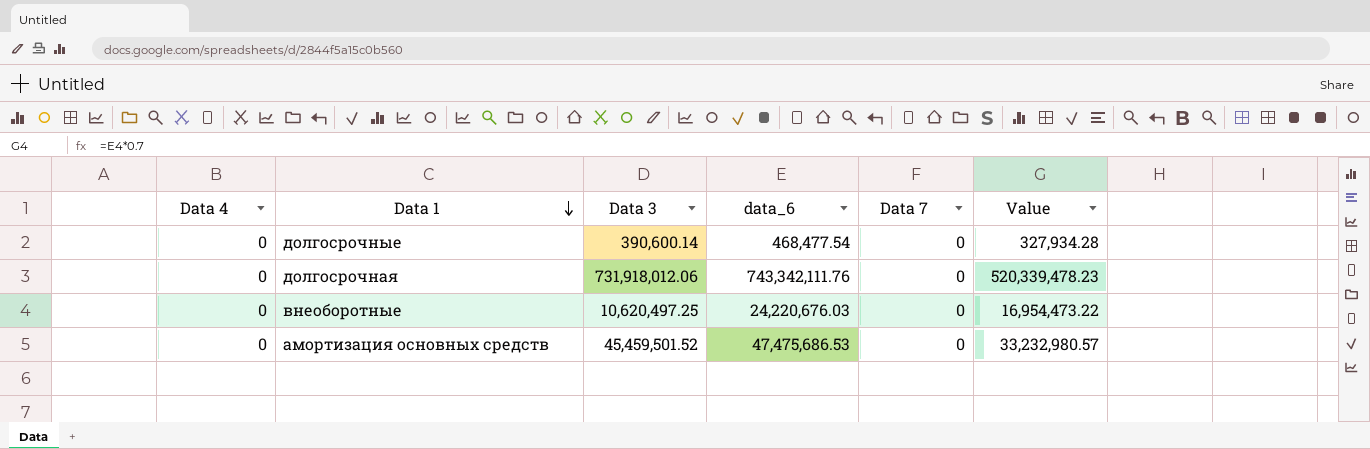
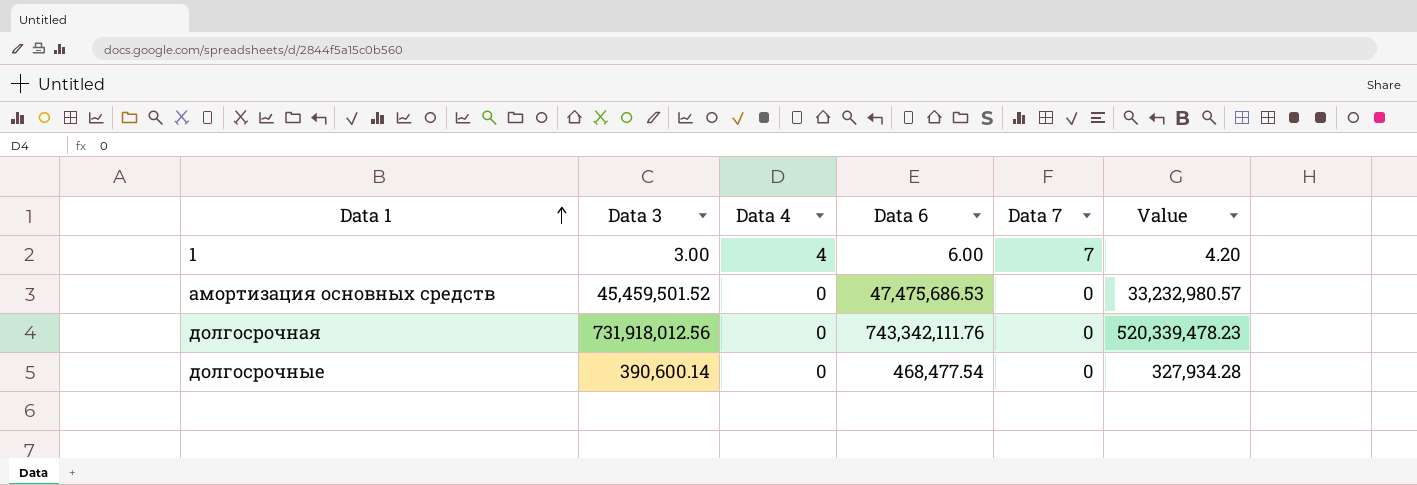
row order: Data 1 descending -> Data 1 ascending
column Data 4 | position: 1 -> 3
column name: data_6 -> Data 6
row внеоборотные: 0 | 10,620,497.25 | 24,220,676.03 | 0 | 16,954,473.22 -> none
row 1: none -> 3.00 | 4 | 6.00 | 7 | 4.20
долгосрочная | Data 3: 731,918,012.06 -> 731,918,012.56

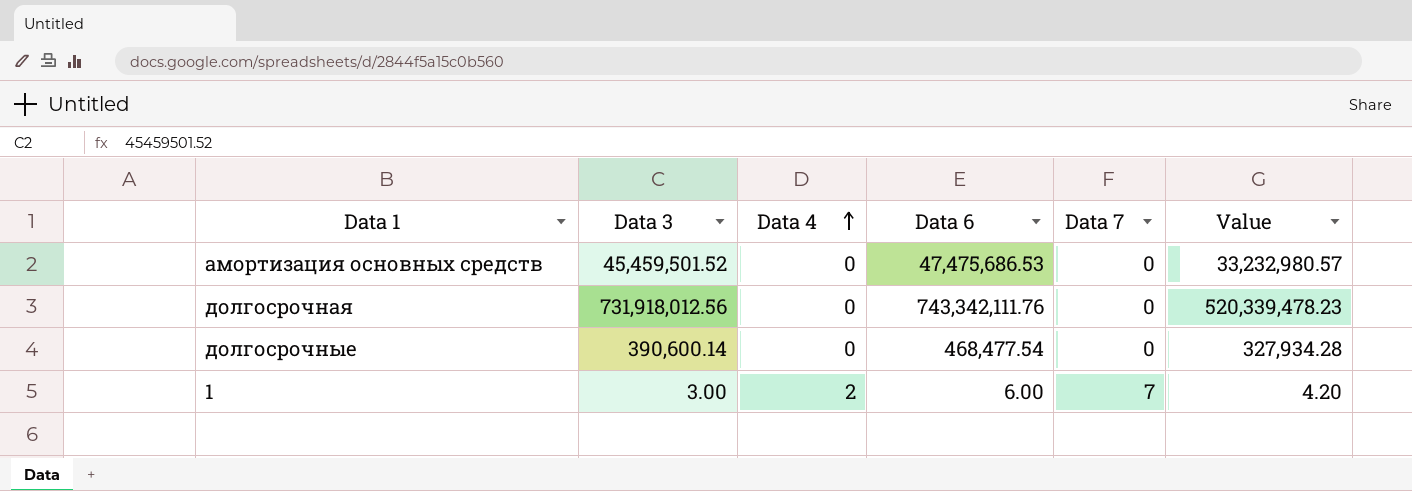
row order: Data 1 ascending -> Data 4 ascending
1 | Data 4: 4 -> 2

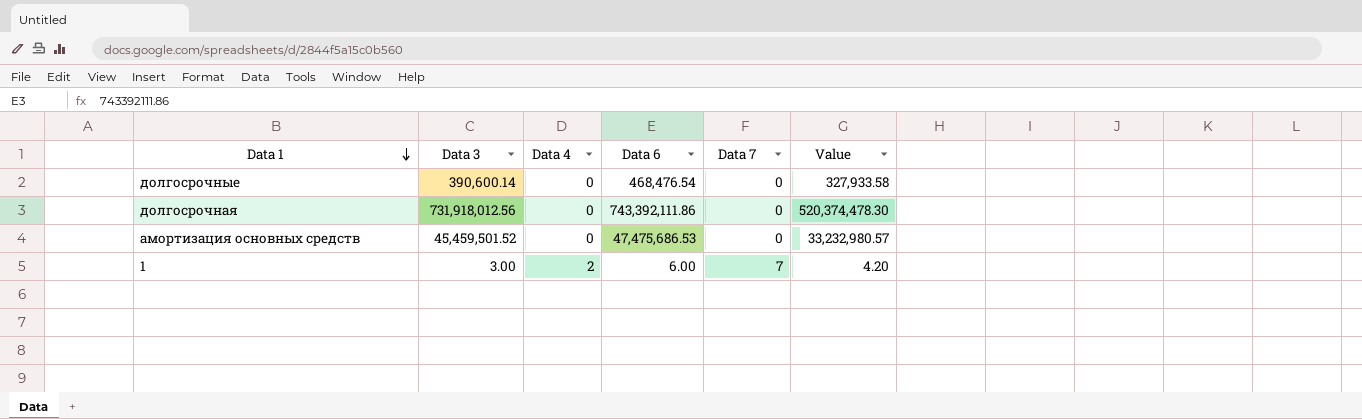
row order: Data 4 ascending -> Data 1 descending
долгосрочные | Data 6: 468,477.54 -> 468,476.54
долгосрочные | Value: 327,934.28 -> 327,933.58
долгосрочная | Data 6: 743,342,111.76 -> 743,392,111.86
долгосрочная | Value: 520,339,478.23 -> 520,374,478.30

